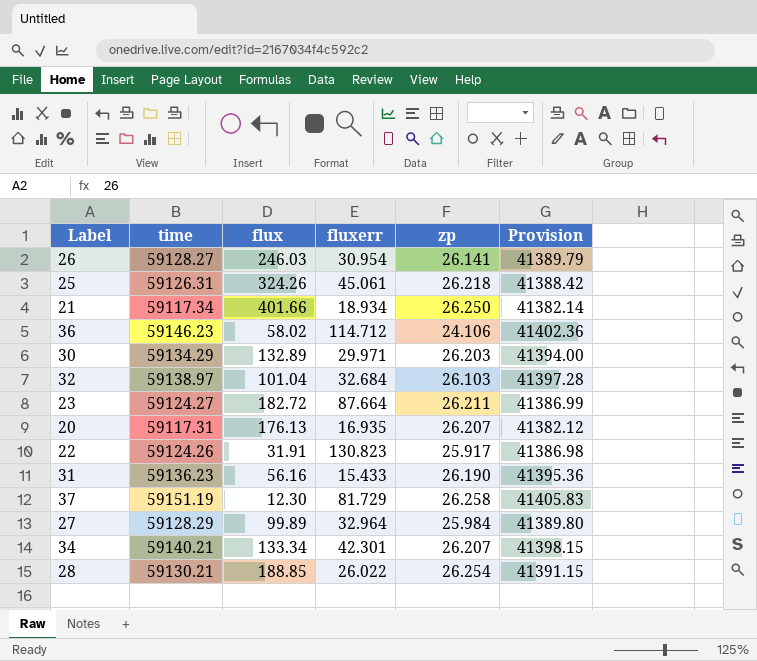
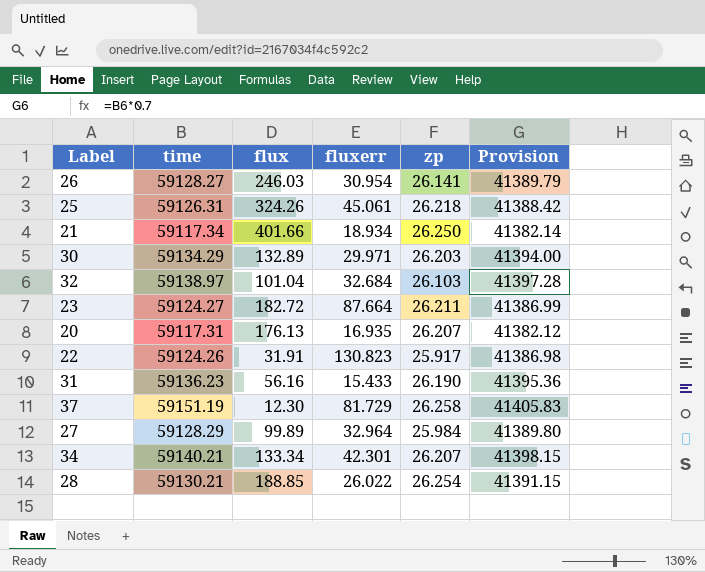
row 36: 59146.23 | 58.02 | 114.712 | 24.106 | 41402.36 -> none

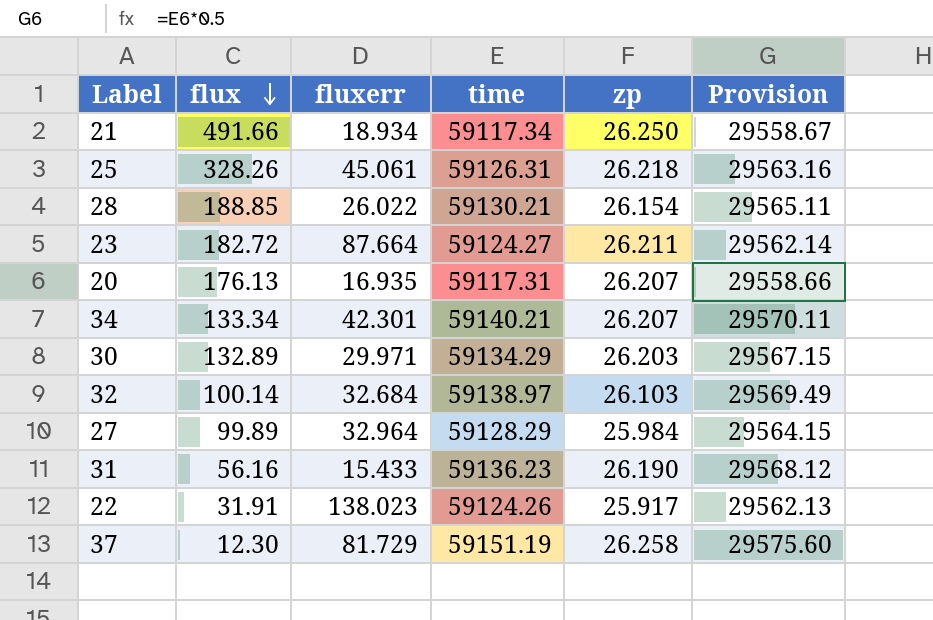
row order: none -> flux descending
column time | position: 2 -> 4
column Provision | formula: [time] * 0.7 -> [time] * 0.5
row 26: 59128.27 | 246.03 | 30.954 | 26.141 | 41389.79 -> none
21 | flux: 401.66 -> 491.66
25 | flux: 324.26 -> 328.26
28 | zp: 26.254 -> 26.154
32 | flux: 101.04 -> 100.14
22 | fluxerr: 130.823 -> 138.023

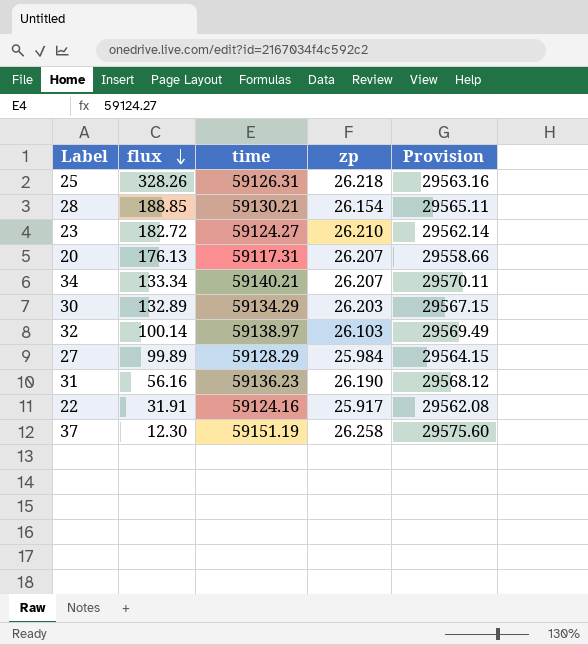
column fluxerr | position: 3 -> none
row 21: 491.66 | 18.934 | 59117.34 | 26.250 | 29558.67 -> none
23 | zp: 26.211 -> 26.210
22 | time: 59124.26 -> 59124.16
22 | Provision: 29562.13 -> 29562.08

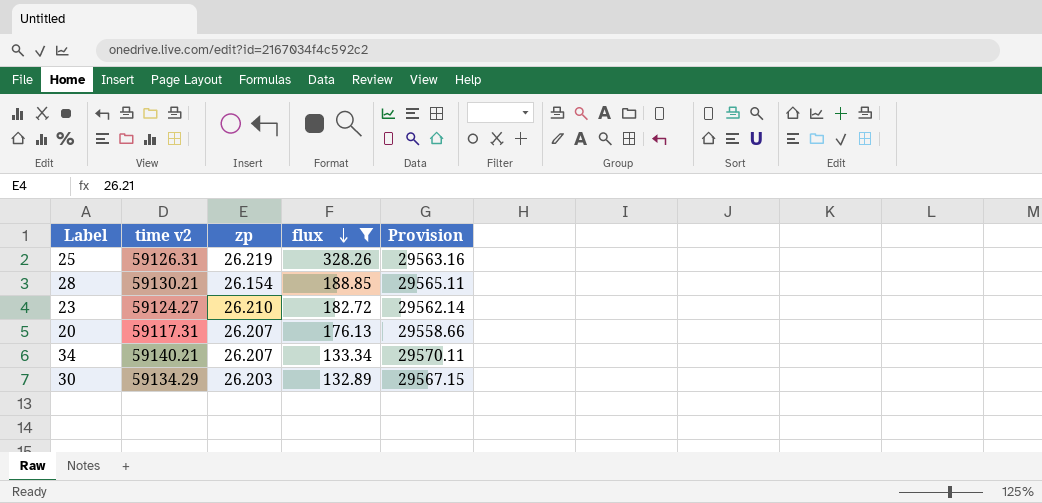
filter: none -> flux >= 132.89
column name: time -> time v2
column flux | position: 2 -> 4
25 | zp: 26.218 -> 26.219

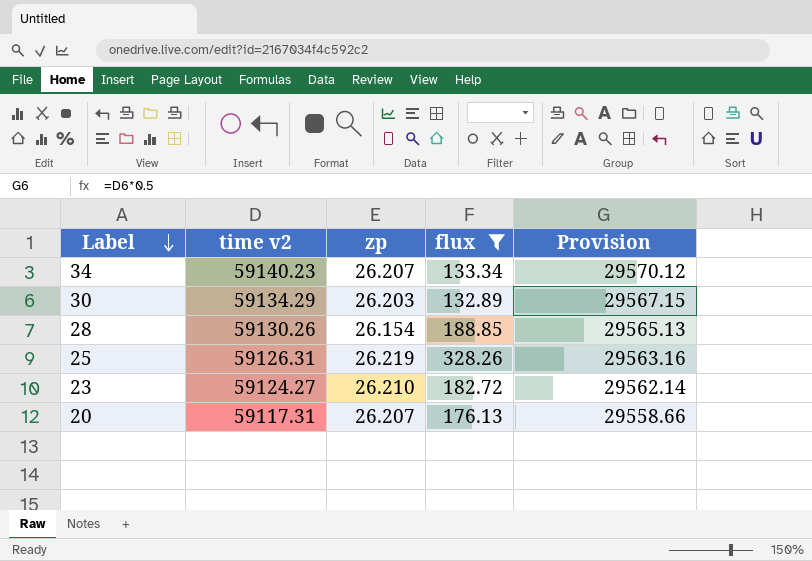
row order: flux descending -> Label descending
34 | time v2: 59140.21 -> 59140.23
34 | Provision: 29570.11 -> 29570.12
28 | time v2: 59130.21 -> 59130.26
28 | Provision: 29565.11 -> 29565.13

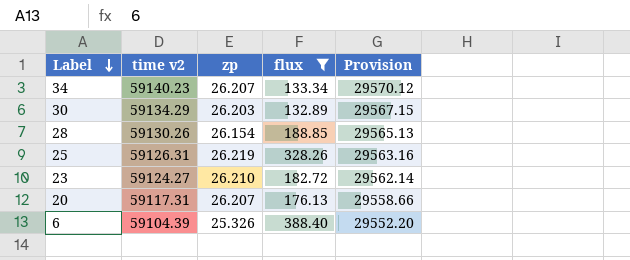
row 6: none -> 59104.39 | 25.326 | 388.40 | 29552.20

